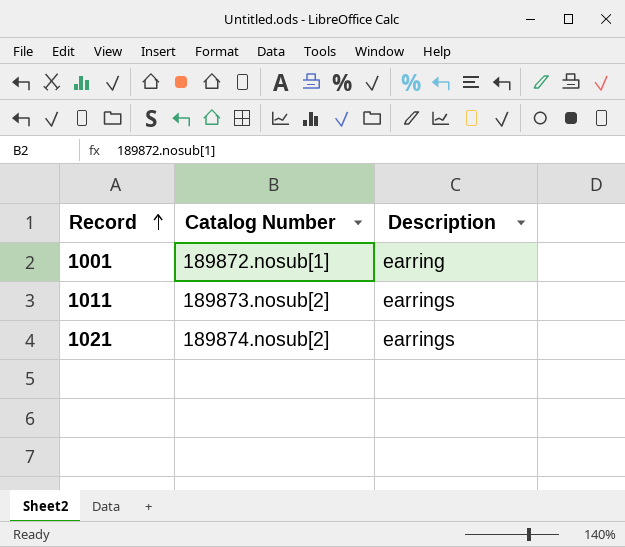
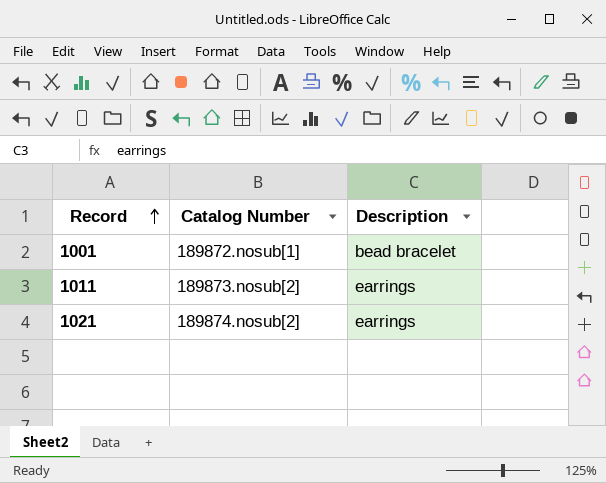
1001 | Description: earring -> bead bracelet

